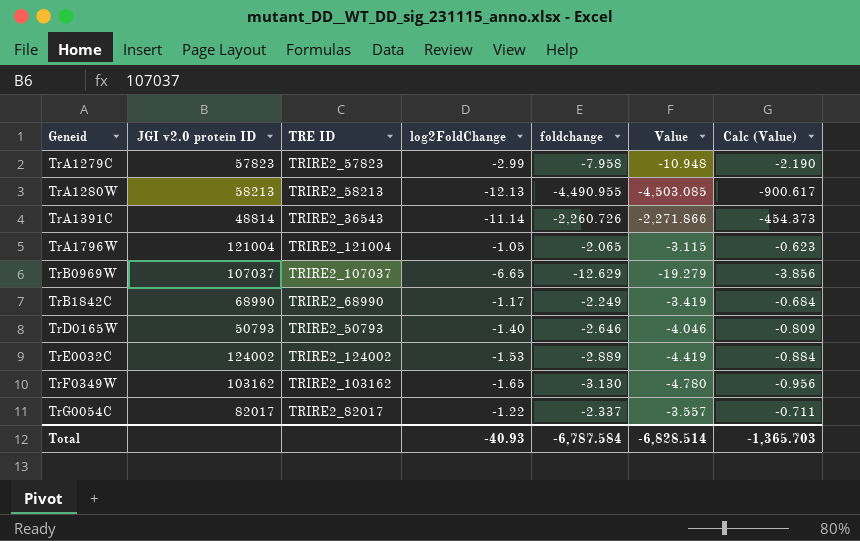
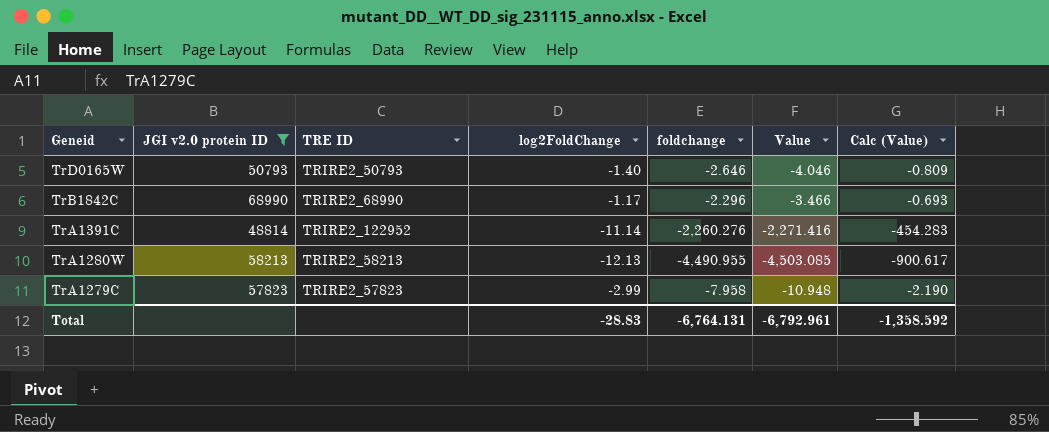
filter: none -> JGI v2.0 protein ID <= 68990
row order: Geneid ascending -> Geneid descending
TrB1842C | foldchange: -2.249 -> -2.296
TrB1842C | Value: -3.419 -> -3.466
TrB1842C | Calc (Value): -0.684 -> -0.693
TrA1391C | TRE ID: TRIRE2_36543 -> TRIRE2_122952
TrA1391C | foldchange: -2,260.726 -> -2,260.276
TrA1391C | Value: -2,271.866 -> -2,271.416
TrA1391C | Calc (Value): -454.373 -> -454.283
Total | log2FoldChange: -40.93 -> -28.83
Total | foldchange: -6,787.584 -> -6,764.131
Total | Value: -6,828.514 -> -6,792.961
Total | Calc (Value): -1,365.703 -> -1,358.592

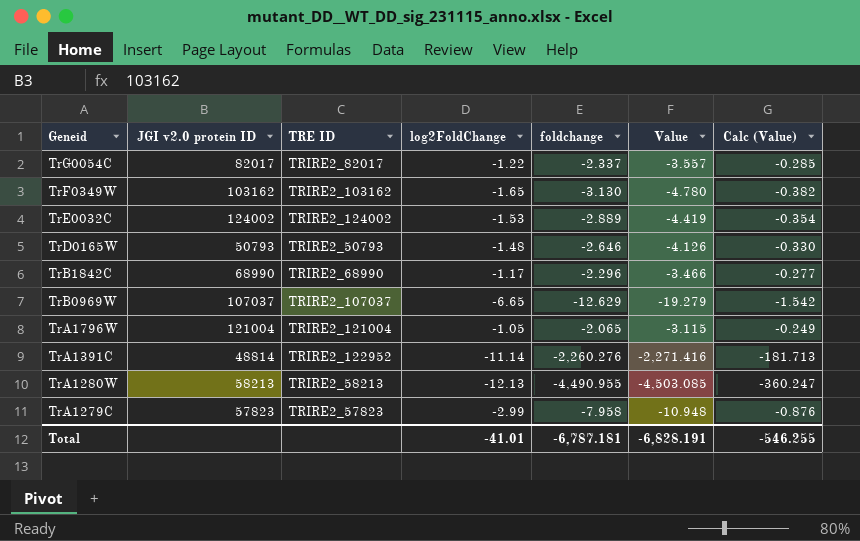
filter: JGI v2.0 protein ID <= 68990 -> none
column Calc (Value) | formula: [Value] * 0.2 -> [Value] * 0.08
TrD0165W | log2FoldChange: -1.40 -> -1.48
TrD0165W | Value: -4.046 -> -4.126
Total | log2FoldChange: -28.83 -> -41.01
Total | foldchange: -6,764.131 -> -6,787.181
Total | Value: -6,792.961 -> -6,828.191
Total | Calc (Value): -1,358.592 -> -546.255

